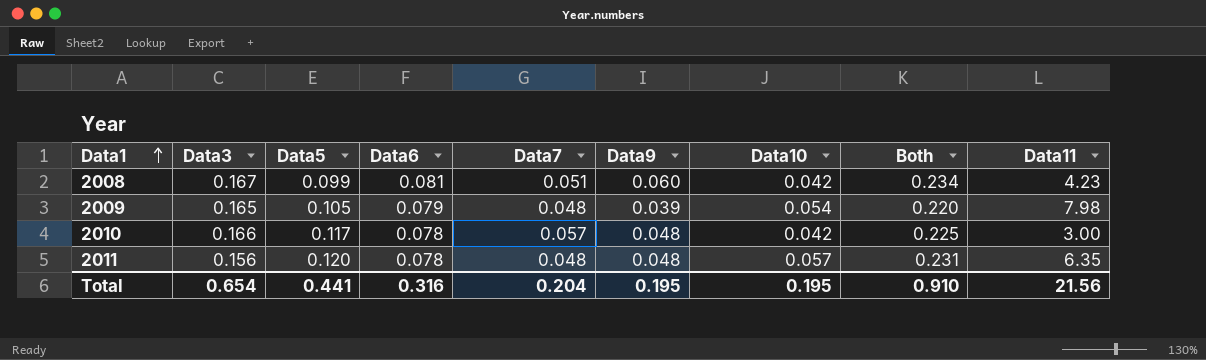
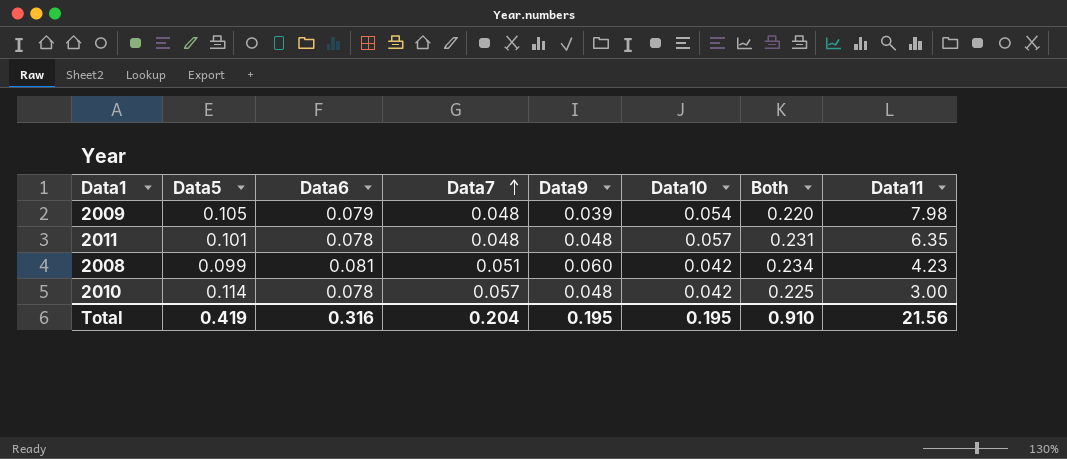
row order: Data1 ascending -> Data7 ascending
column Data3 | position: 2 -> none
2011 | Data5: 0.120 -> 0.101
2010 | Data5: 0.117 -> 0.114
Total | Data5: 0.441 -> 0.419

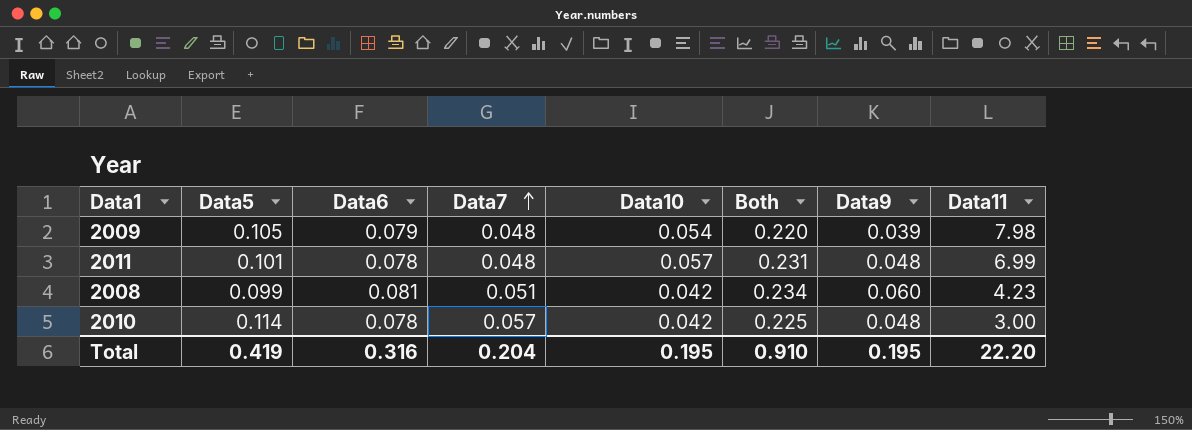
column Data9 | position: 5 -> 7
2011 | Data11: 6.35 -> 6.99
Total | Data11: 21.56 -> 22.20

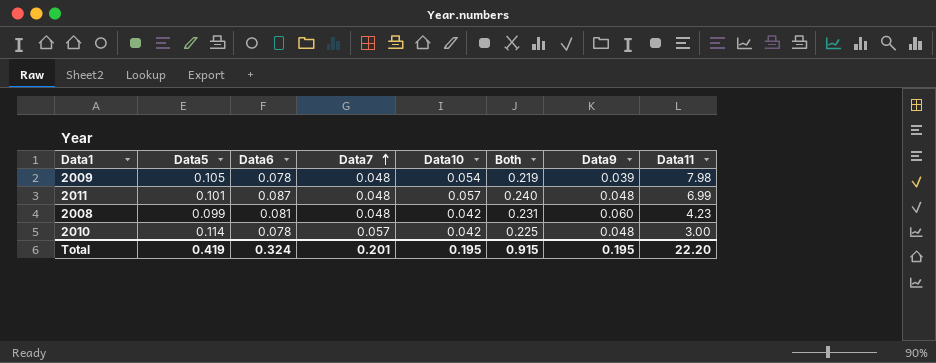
2009 | Data6: 0.079 -> 0.078
2009 | Both: 0.220 -> 0.219
2011 | Data6: 0.078 -> 0.087
2011 | Both: 0.231 -> 0.240
2008 | Data7: 0.051 -> 0.048
2008 | Both: 0.234 -> 0.231
Total | Data6: 0.316 -> 0.324
Total | Data7: 0.204 -> 0.201
Total | Both: 0.910 -> 0.915

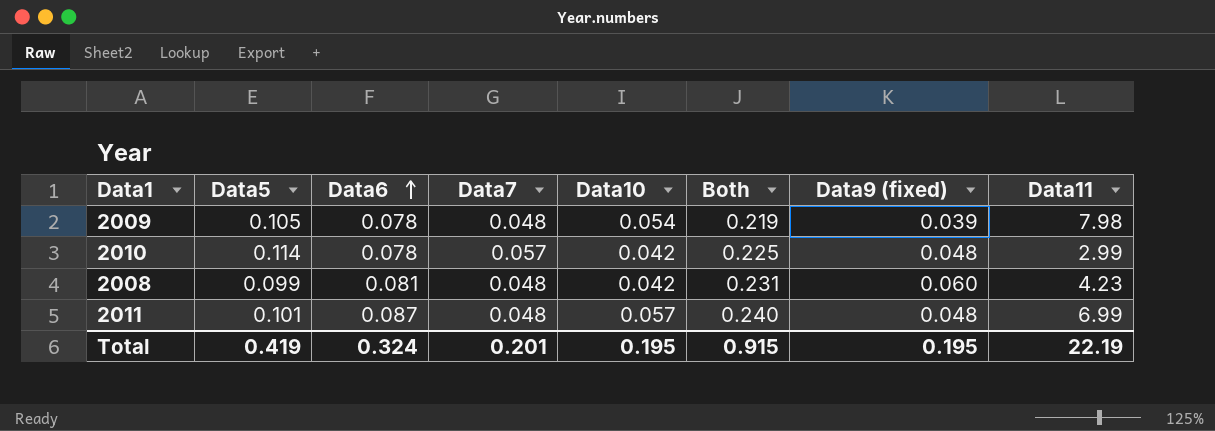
row order: Data7 ascending -> Data6 ascending
column name: Data9 -> Data9 (fixed)
2010 | Data11: 3.00 -> 2.99
Total | Data11: 22.20 -> 22.19

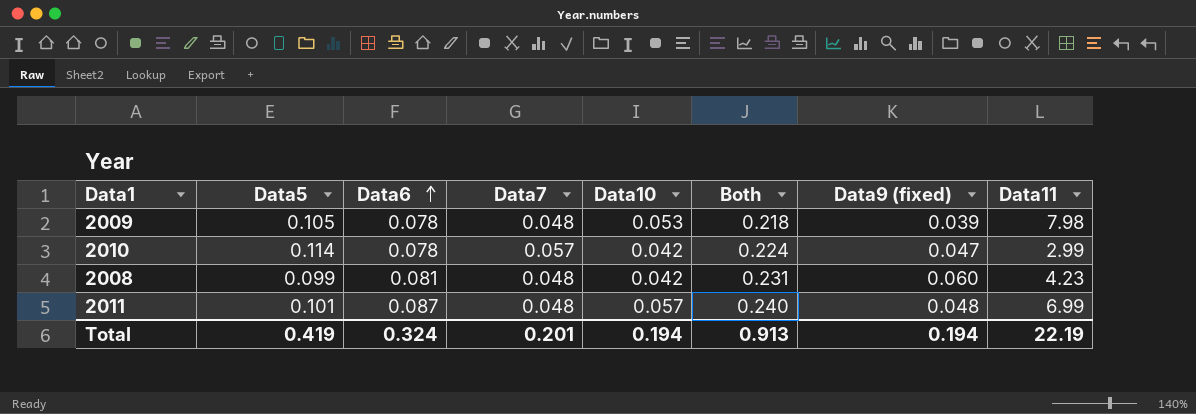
2009 | Data10: 0.054 -> 0.053
2009 | Both: 0.219 -> 0.218
2010 | Both: 0.225 -> 0.224
2010 | Data9 (fixed): 0.048 -> 0.047
Total | Data10: 0.195 -> 0.194
Total | Both: 0.915 -> 0.913
Total | Data9 (fixed): 0.195 -> 0.194

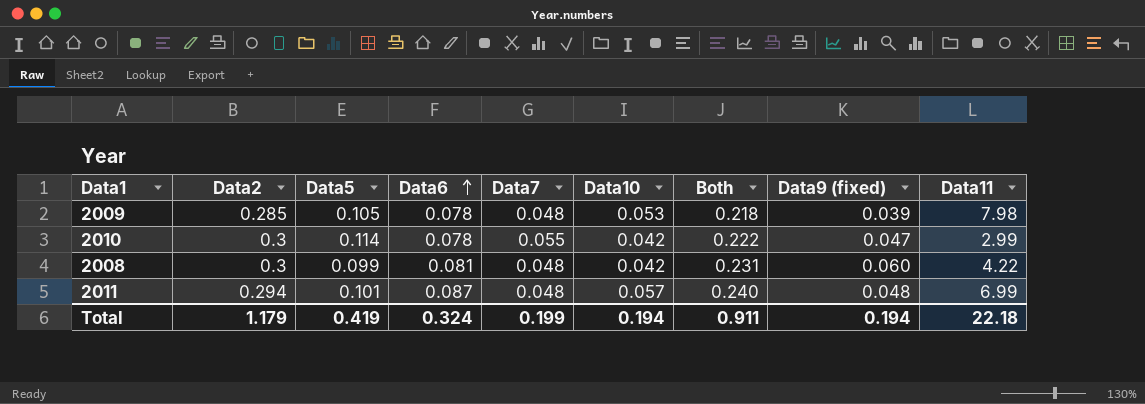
column Data2 | position: none -> 2
2010 | Data7: 0.057 -> 0.055
2010 | Both: 0.224 -> 0.222
2008 | Data11: 4.23 -> 4.22
Total | Data7: 0.201 -> 0.199
Total | Both: 0.913 -> 0.911
Total | Data11: 22.19 -> 22.18

